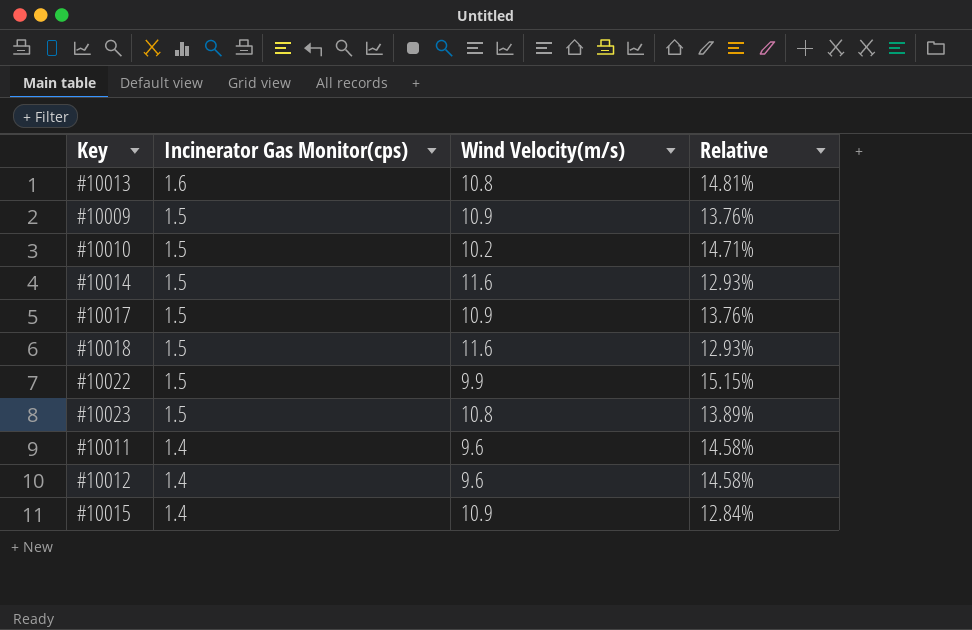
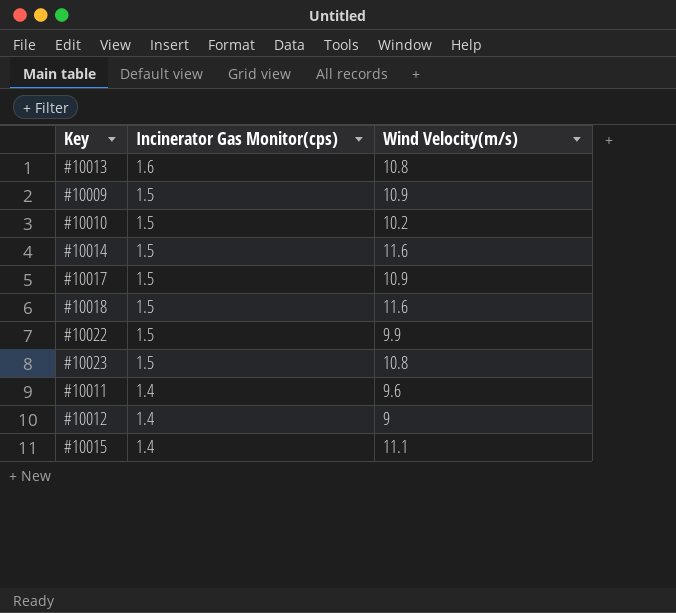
column Relative | formula: [Incinerator Gas Monitor(cps)] / [Wind Velocity(m/s)] -> none
#10012 | Wind Velocity(m/s): 9.6 -> 9
#10015 | Wind Velocity(m/s): 10.9 -> 11.1

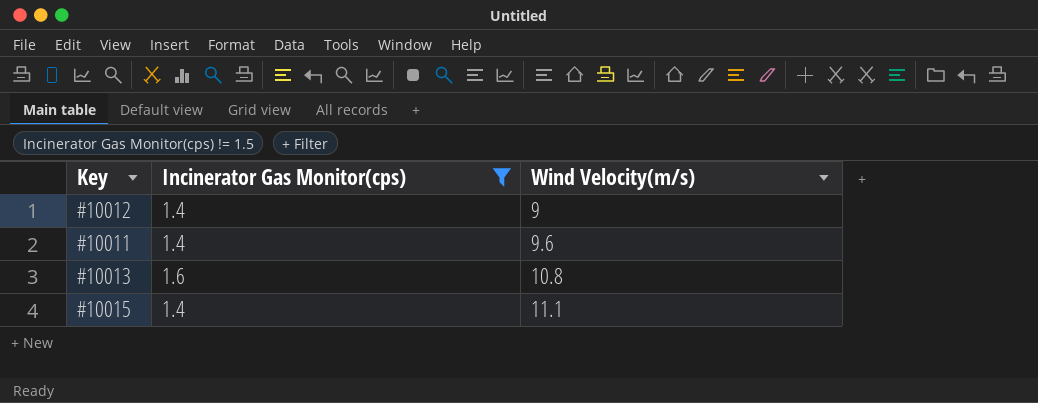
filter: none -> Incinerator Gas Monitor(cps) != 1.5
row order: Incinerator Gas Monitor(cps) descending -> Wind Velocity(m/s) ascending

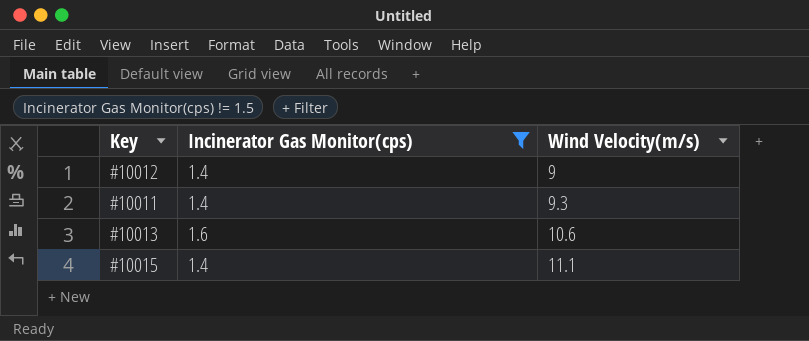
#10011 | Wind Velocity(m/s): 9.6 -> 9.3
#10013 | Wind Velocity(m/s): 10.8 -> 10.6

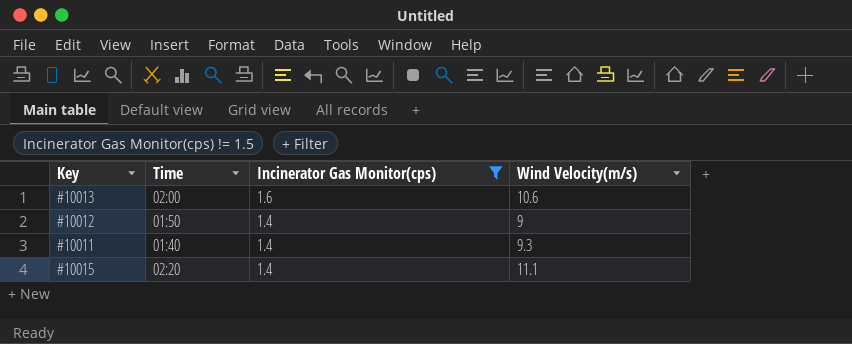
row order: Wind Velocity(m/s) ascending -> Incinerator Gas Monitor(cps) descending
column Time | position: none -> 2

